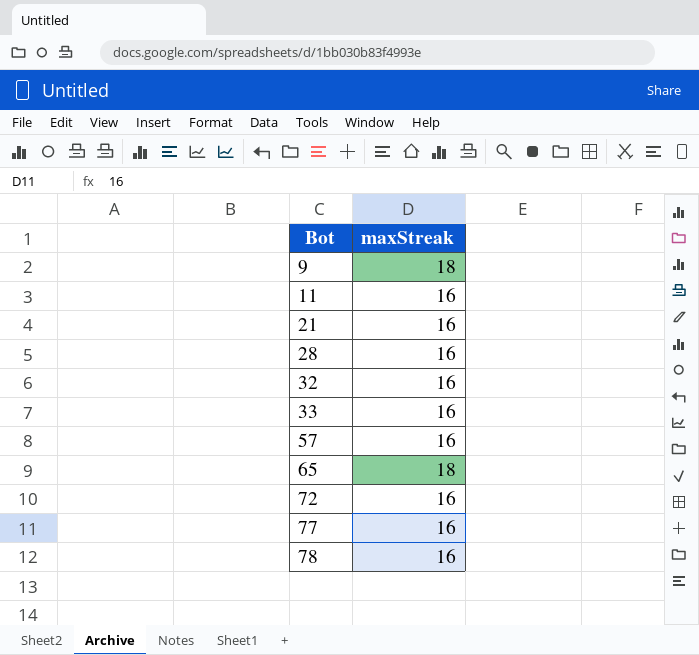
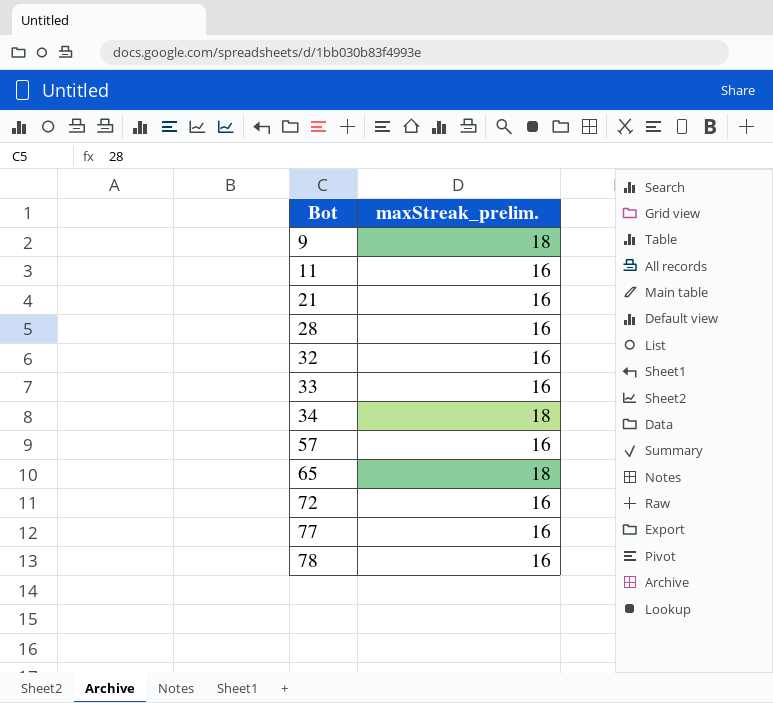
column name: maxStreak -> maxStreak_prelim.
row 34: none -> 18

